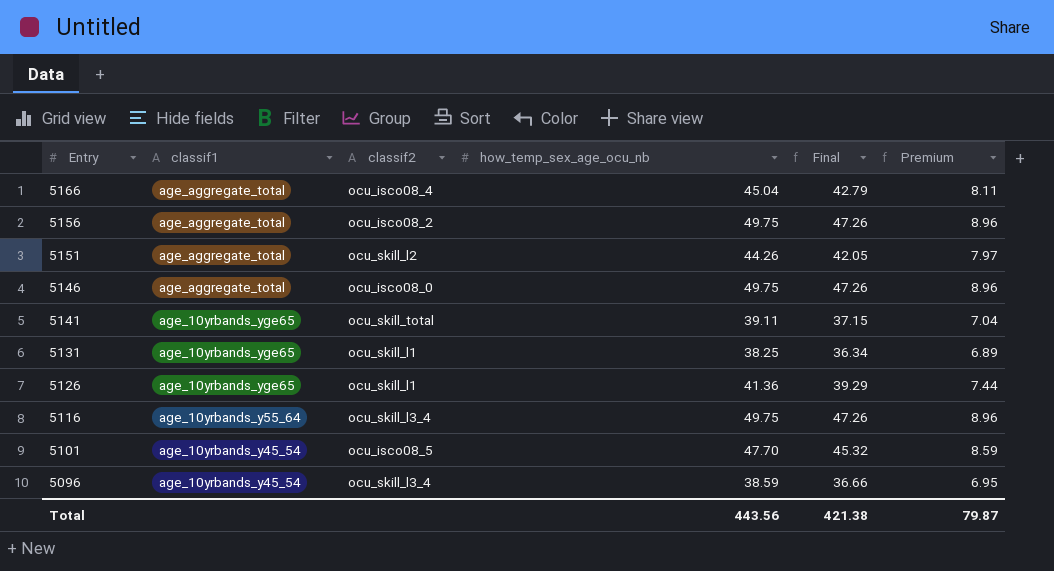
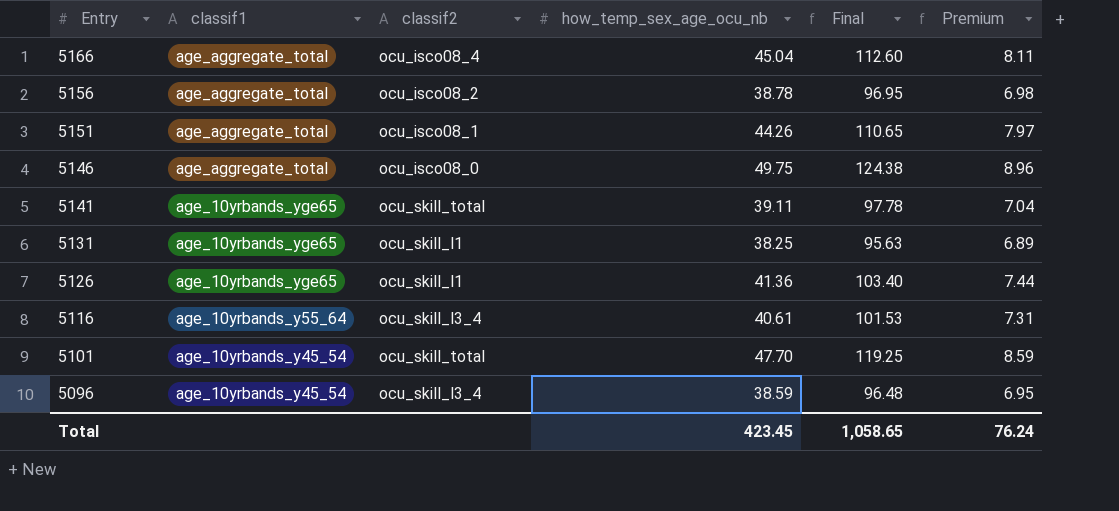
column Final | formula: [how_temp_sex_age_ocu_nb] * 0.95 -> [how_temp_sex_age_ocu_nb] * 2.5
5156 | how_temp_sex_age_ocu_nb: 49.75 -> 38.78
5156 | Premium: 8.96 -> 6.98
5151 | classif2: ocu_skill_l2 -> ocu_isco08_1
5116 | how_temp_sex_age_ocu_nb: 49.75 -> 40.61
5116 | Premium: 8.96 -> 7.31
5101 | classif2: ocu_isco08_5 -> ocu_skill_total
Total | how_temp_sex_age_ocu_nb: 443.56 -> 423.45
Total | Final: 421.38 -> 1,058.65
Total | Premium: 79.87 -> 76.24

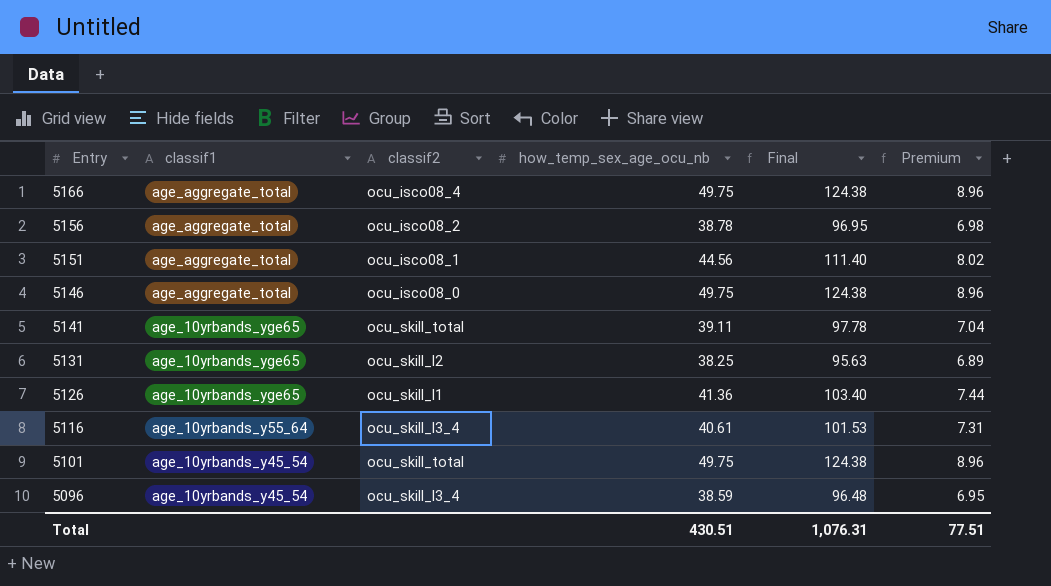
5166 | how_temp_sex_age_ocu_nb: 45.04 -> 49.75
5166 | Final: 112.60 -> 124.38
5166 | Premium: 8.11 -> 8.96
5151 | how_temp_sex_age_ocu_nb: 44.26 -> 44.56
5151 | Final: 110.65 -> 111.40
5151 | Premium: 7.97 -> 8.02
5131 | classif2: ocu_skill_l1 -> ocu_skill_l2
5101 | how_temp_sex_age_ocu_nb: 47.70 -> 49.75
5101 | Final: 119.25 -> 124.38
5101 | Premium: 8.59 -> 8.96
Total | how_temp_sex_age_ocu_nb: 423.45 -> 430.51
Total | Final: 1,058.65 -> 1,076.31
Total | Premium: 76.24 -> 77.51

